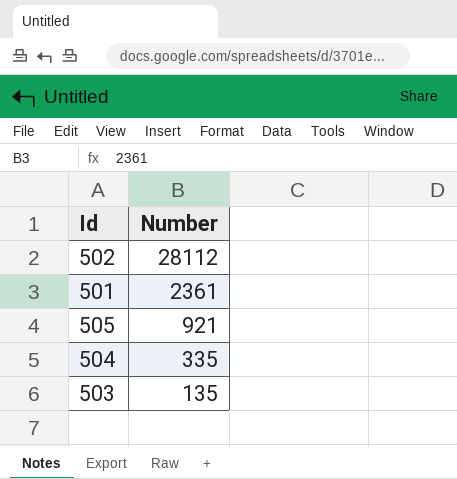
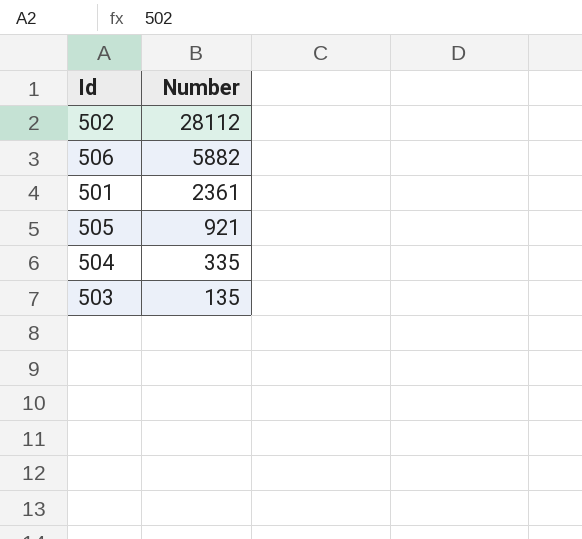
row 506: none -> 5882

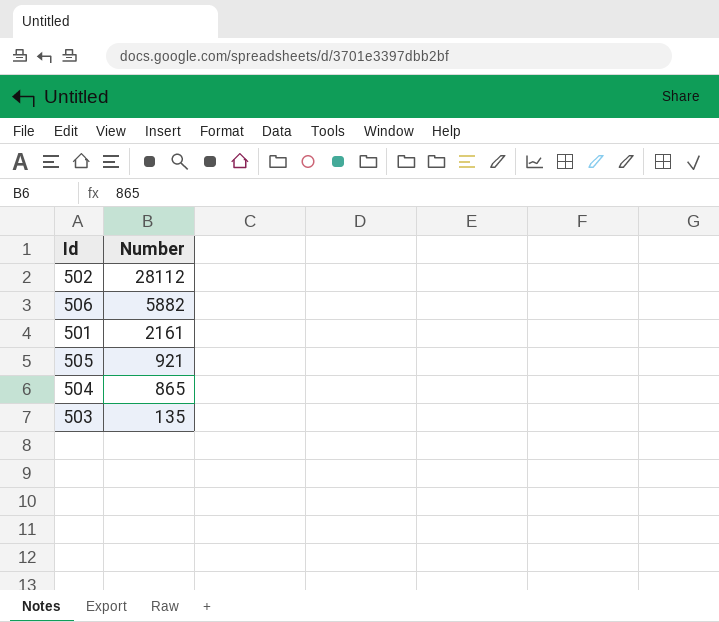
501 | Number: 2361 -> 2161
504 | Number: 335 -> 865

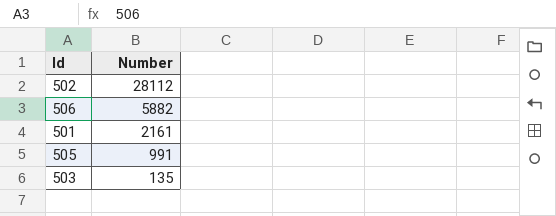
row 504: 865 -> none
505 | Number: 921 -> 991

